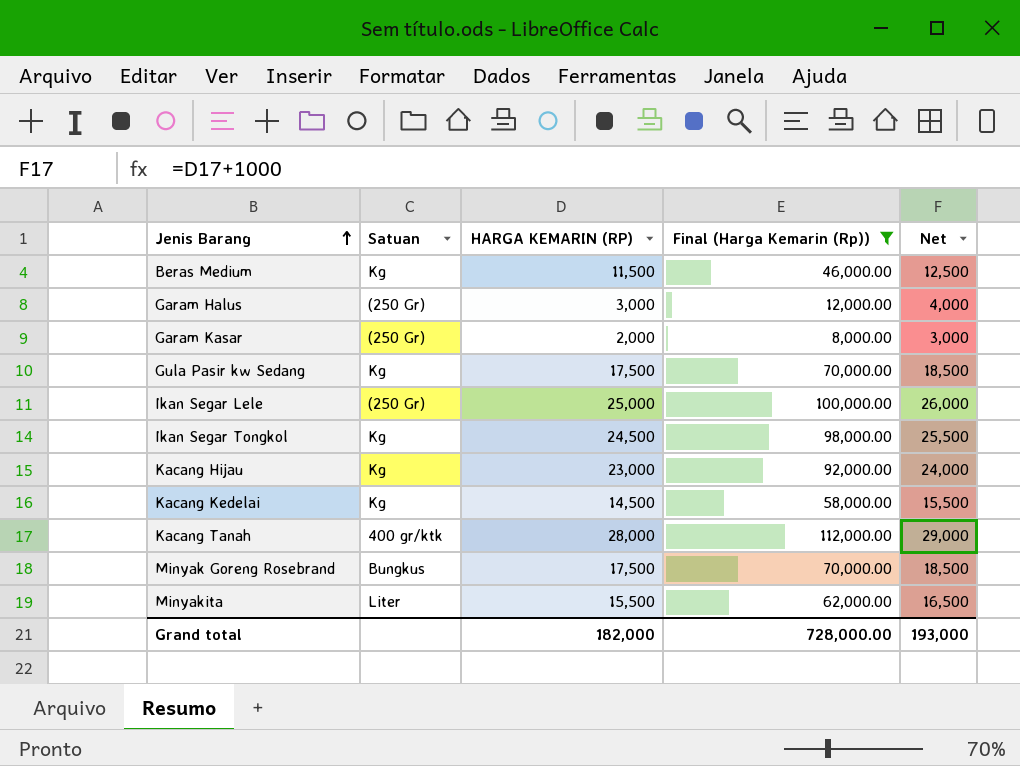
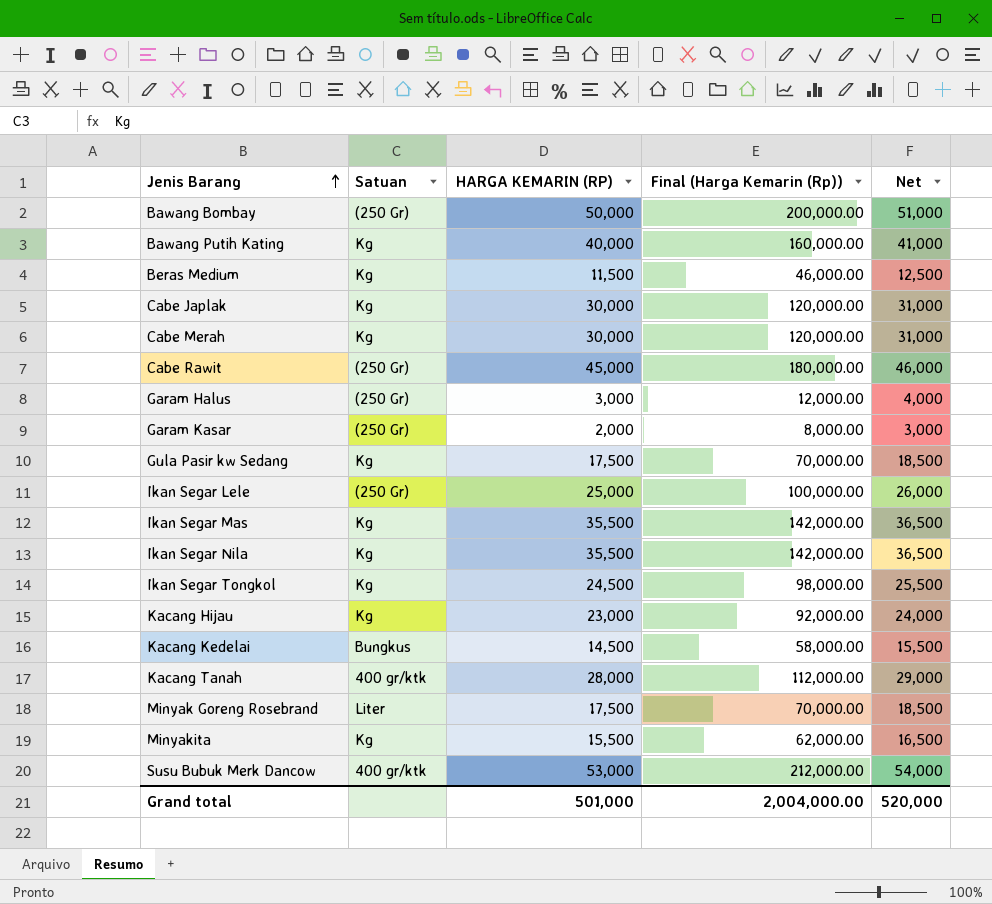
filter: Final (Harga Kemarin (Rp)) <= 112,000.00 -> none
Kacang Kedelai | Satuan: Kg -> Bungkus
Minyak Goreng Rosebrand | Satuan: Bungkus -> Liter
Minyakita | Satuan: Liter -> Kg
Grand total | HARGA KEMARIN (RP): 182,000 -> 501,000
Grand total | Final (Harga Kemarin (Rp)): 728,000.00 -> 2,004,000.00
Grand total | Net: 193,000 -> 520,000

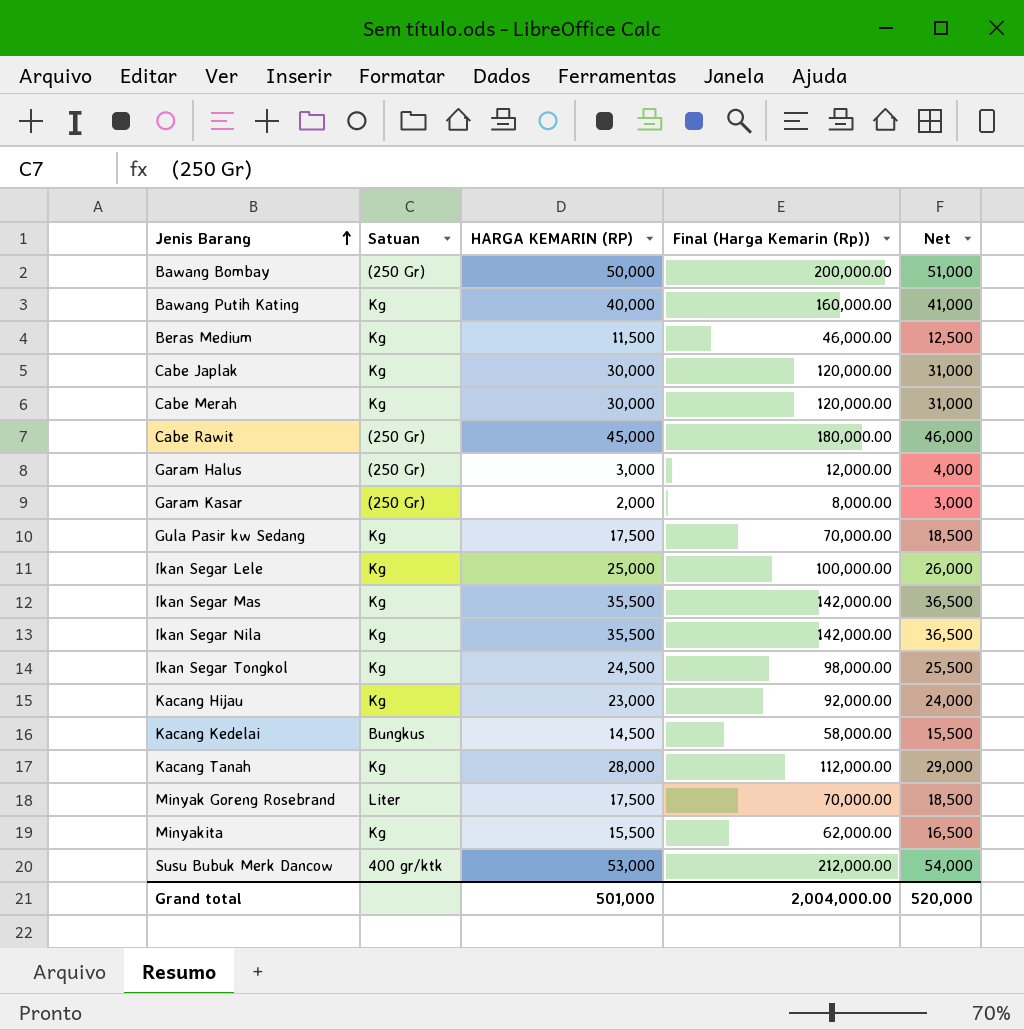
Ikan Segar Lele | Satuan: (250 Gr) -> Kg
Kacang Tanah | Satuan: 400 gr/ktk -> Kg

